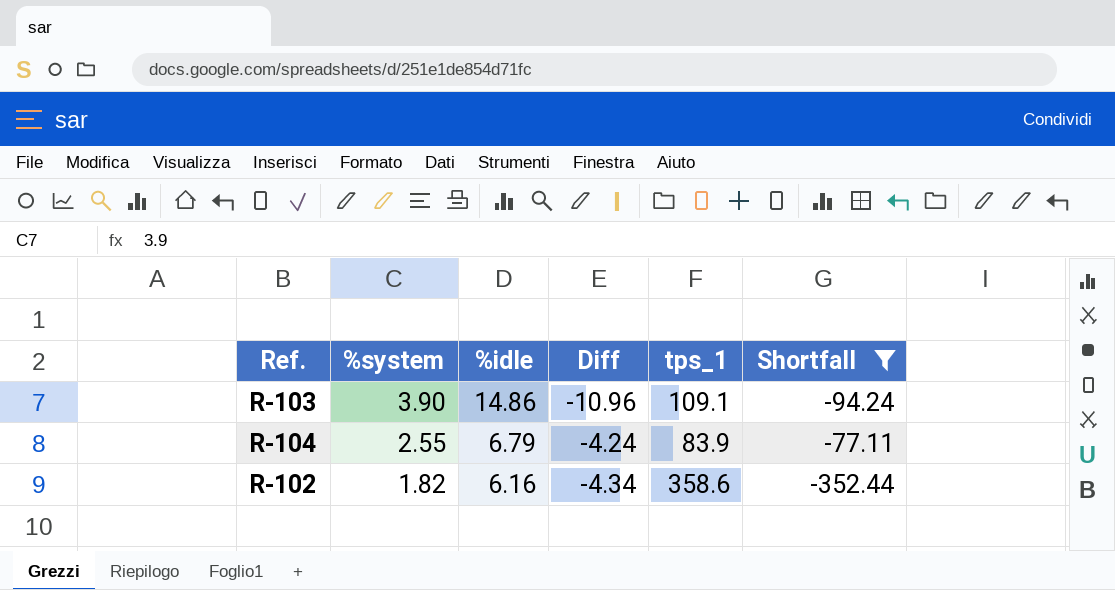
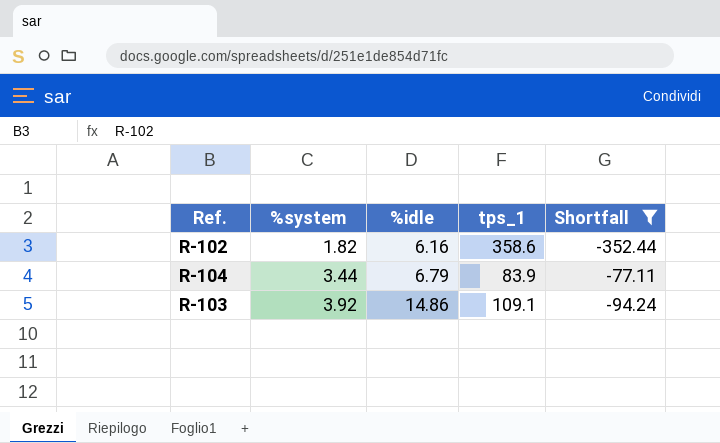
row order: %system descending -> %system ascending
column Diff | formula: [%system] - [%idle] -> none
R-104 | %system: 2.55 -> 3.44
R-103 | %system: 3.90 -> 3.92

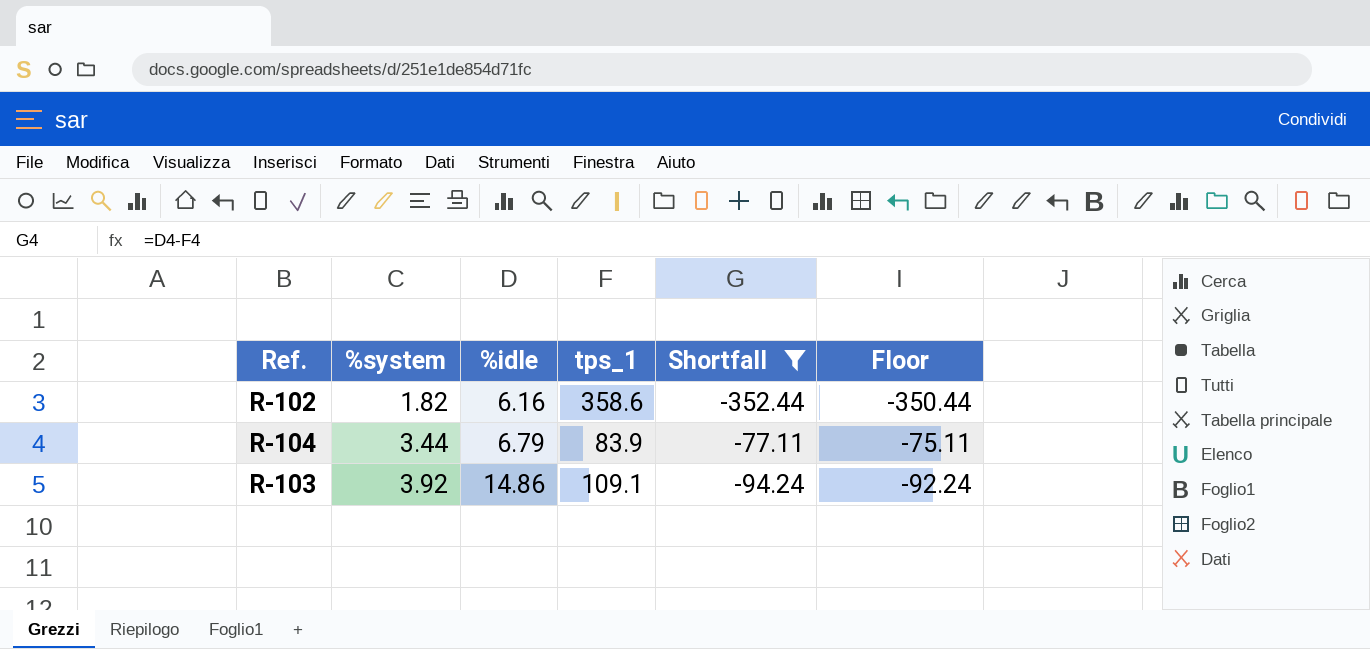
column Floor | formula: none -> [Shortfall] + 2

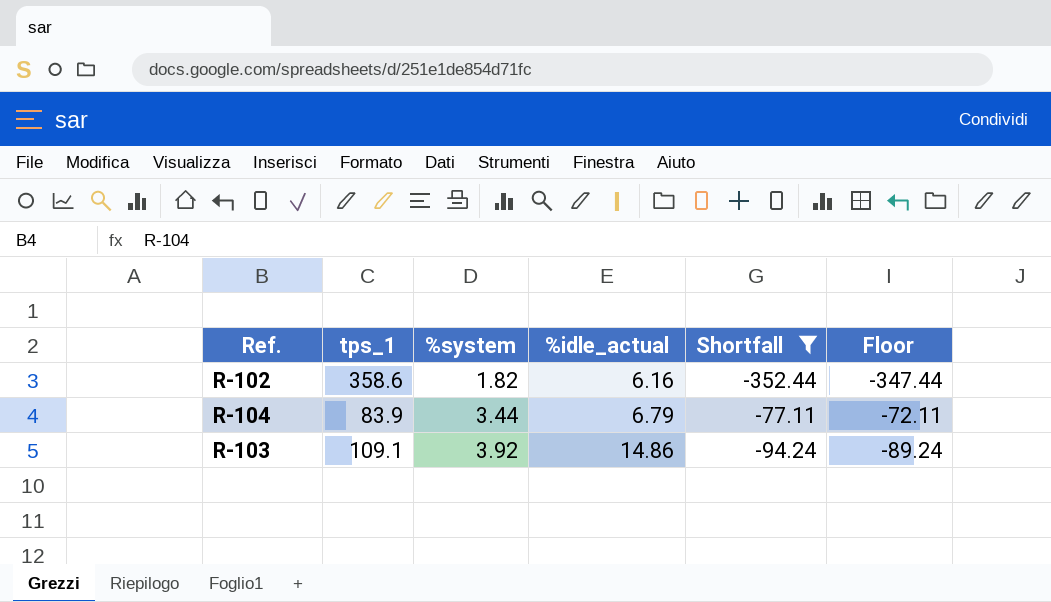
column tps_1 | position: 4 -> 2
column name: %idle -> %idle_actual
column Floor | formula: [Shortfall] + 2 -> [Shortfall] + 5

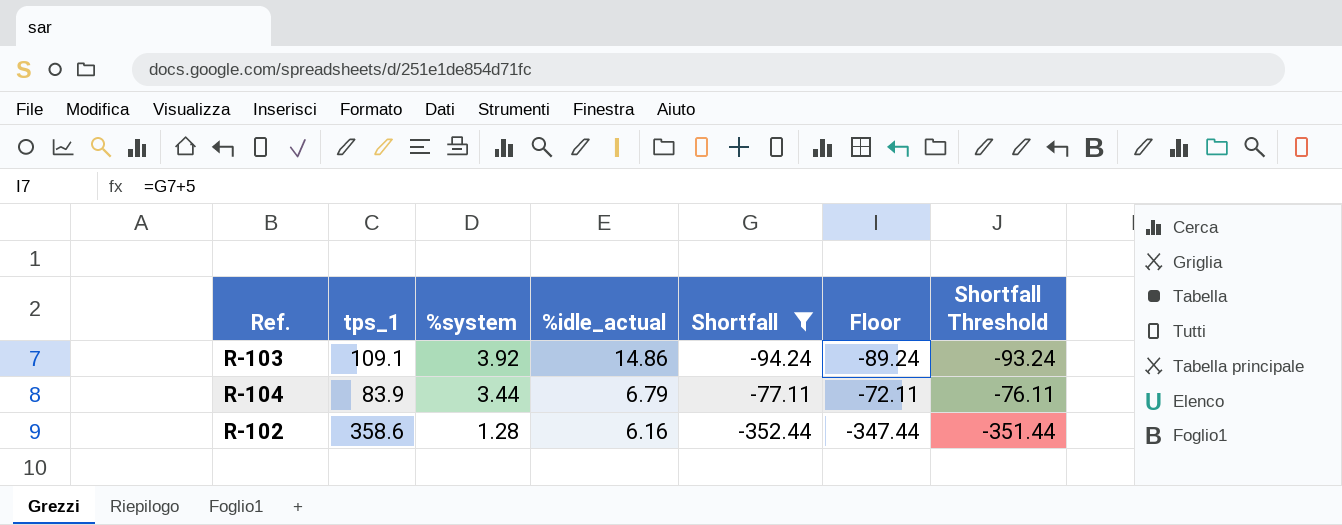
row order: %system ascending -> %system descending
column Shortfall Threshold | formula: none -> [Shortfall] + 1
R-102 | %system: 1.82 -> 1.28

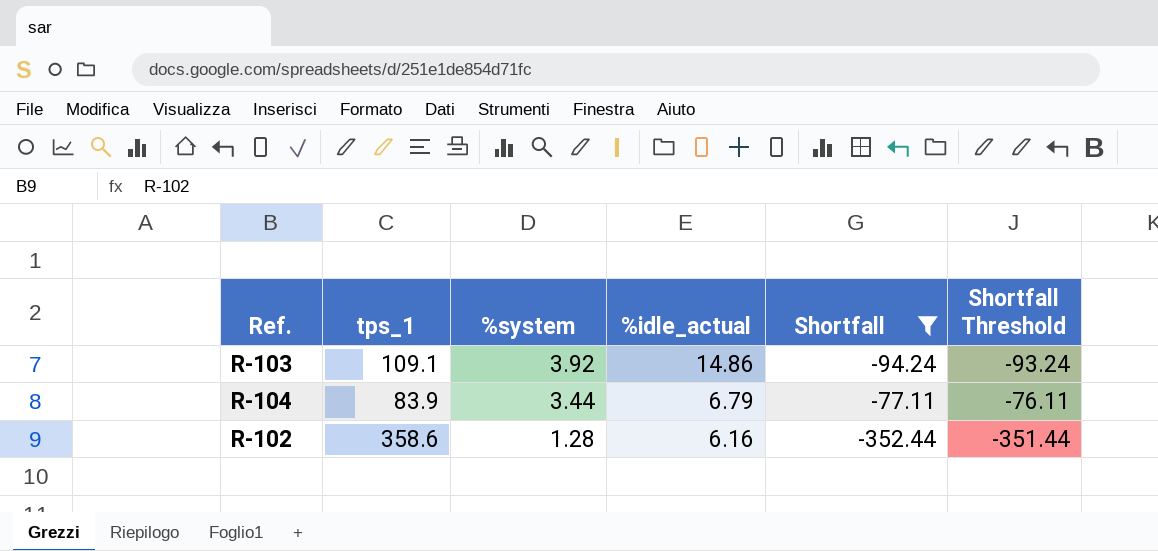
column Floor | formula: [Shortfall] + 5 -> none

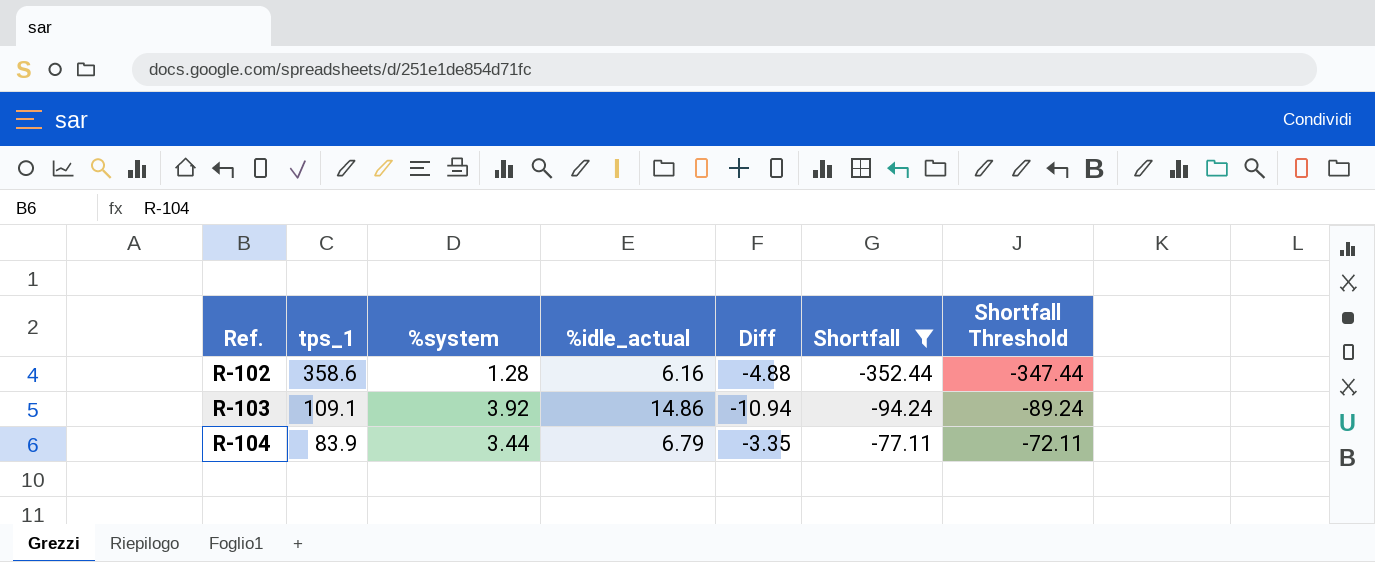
row order: %system descending -> Ref. ascending
column Diff | formula: none -> [%system] - [%idle_actual]
column Shortfall Threshold | formula: [Shortfall] + 1 -> [Shortfall] + 5

